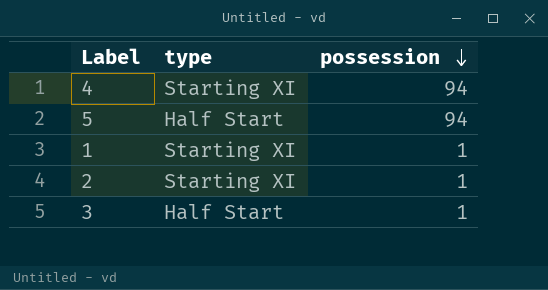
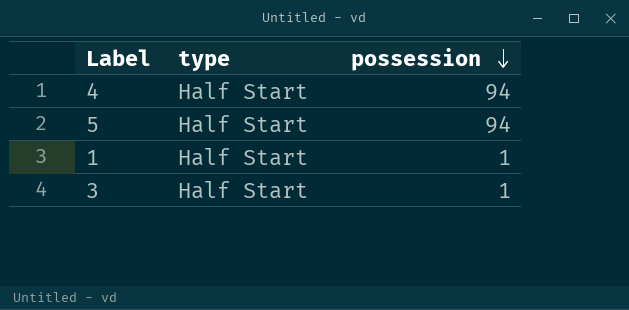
row 2: Starting XI | 1 -> none
4 | type: Starting XI -> Half Start
1 | type: Starting XI -> Half Start

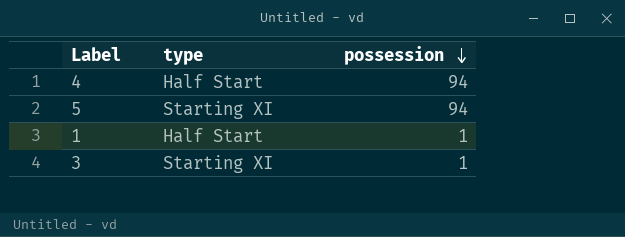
5 | type: Half Start -> Starting XI
3 | type: Half Start -> Starting XI

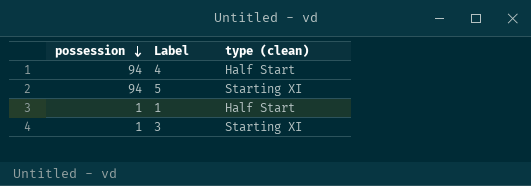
column possession | position: 3 -> 1
column name: type -> type (clean)

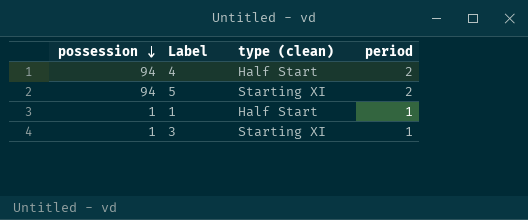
column period | position: none -> 4

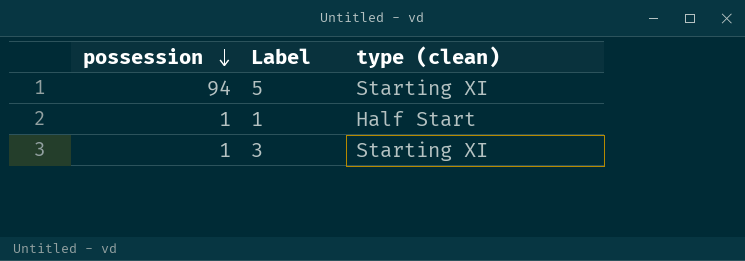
column period | position: 4 -> none
row 4: 94 | Half Start | 2 -> none

